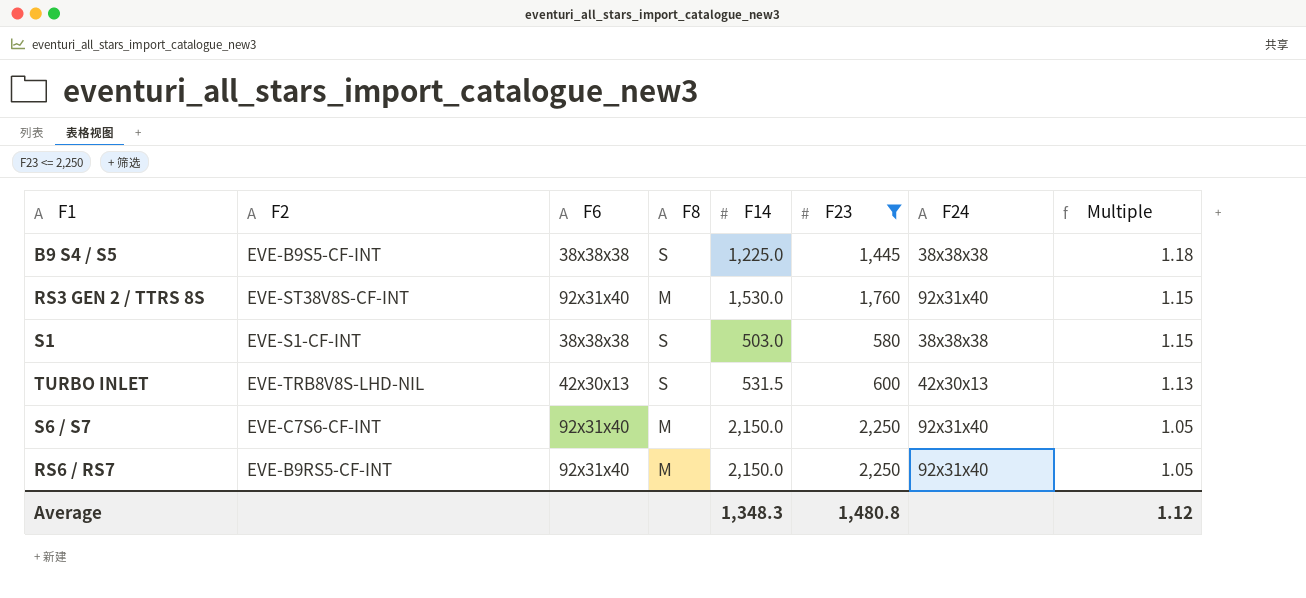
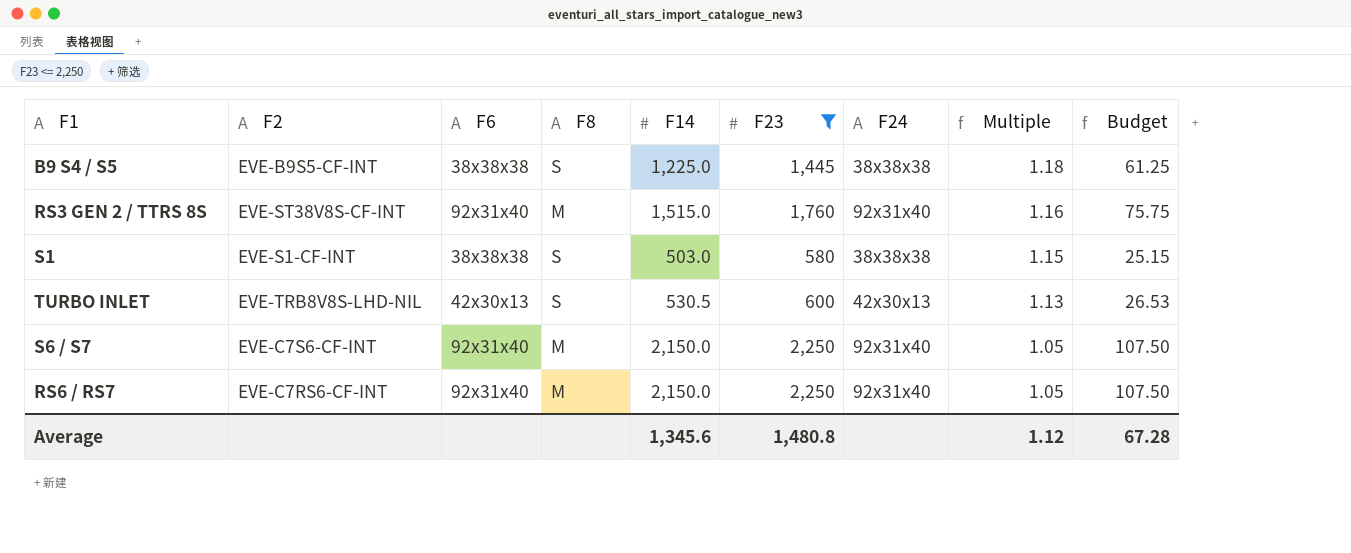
column Budget | formula: none -> [F14] * 0.05
RS3 GEN 2 / TTRS 8S | F14: 1,530.0 -> 1,515.0
RS3 GEN 2 / TTRS 8S | Multiple: 1.15 -> 1.16
TURBO INLET | F14: 531.5 -> 530.5
RS6 / RS7 | F2: EVE-B9RS5-CF-INT -> EVE-C7RS6-CF-INT
Average | F14: 1,348.3 -> 1,345.6

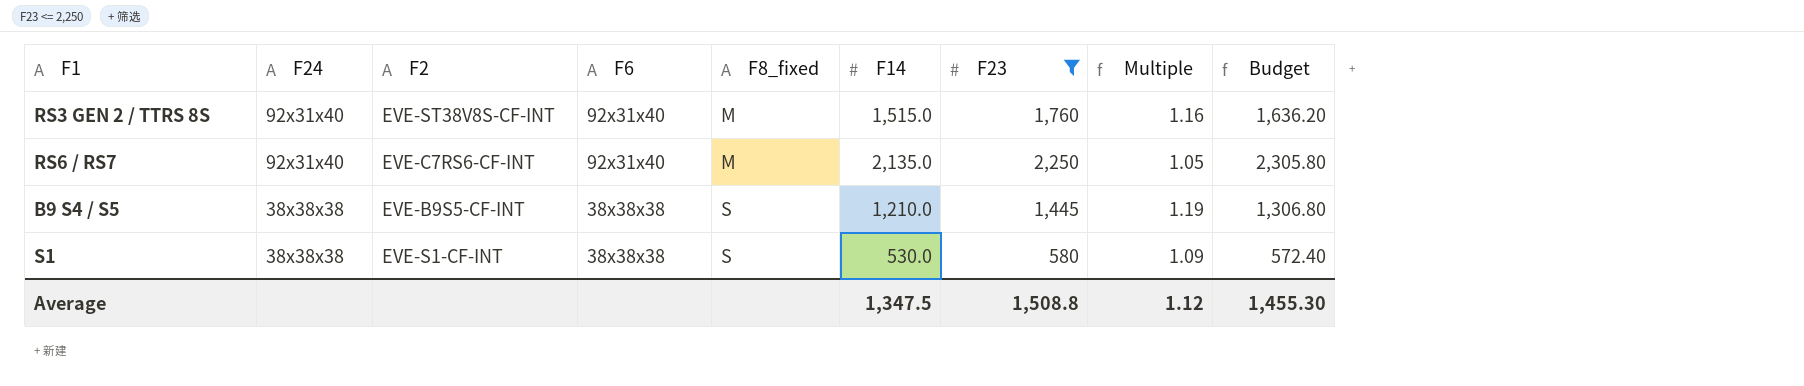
row order: Multiple descending -> F24 descending
column F24 | position: 7 -> 2
column name: F8 -> F8_fixed
column Budget | formula: [F14] * 0.05 -> [F14] * 1.08
row TURBO INLET: EVE-TRB8V8S-LHD-NIL | 42x30x13 | S | 530.5 | 600 | 42x30x13 | 1.13 | 26.53 -> none
row S6 / S7: EVE-C7S6-CF-INT | 92x31x40 | M | 2,150.0 | 2,250 | 92x31x40 | 1.05 | 107.50 -> none
RS6 / RS7 | F14: 2,150.0 -> 2,135.0
B9 S4 / S5 | F14: 1,225.0 -> 1,210.0
B9 S4 / S5 | Multiple: 1.18 -> 1.19
S1 | F14: 503.0 -> 530.0
S1 | Multiple: 1.15 -> 1.09
Average | F14: 1,345.6 -> 1,347.5
Average | F23: 1,480.8 -> 1,508.8
Average | Budget: 67.28 -> 1,455.30

